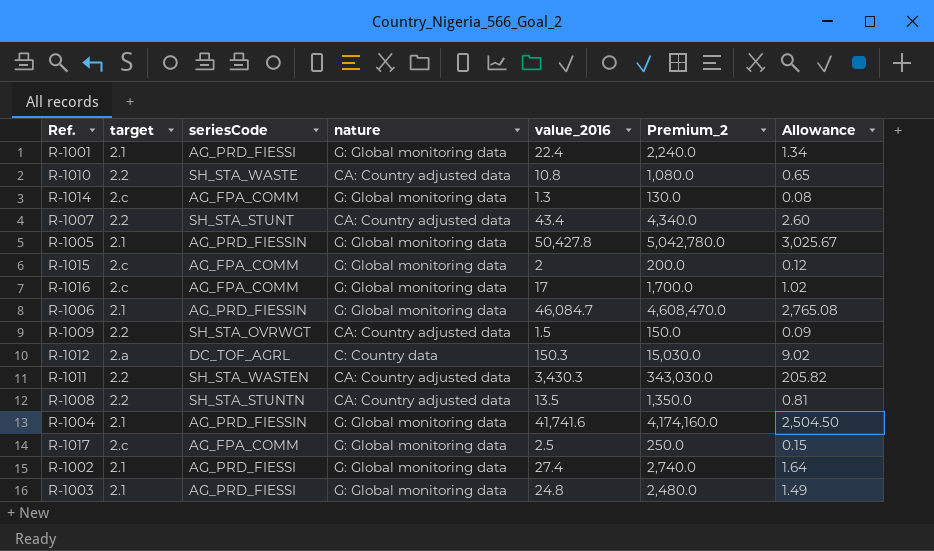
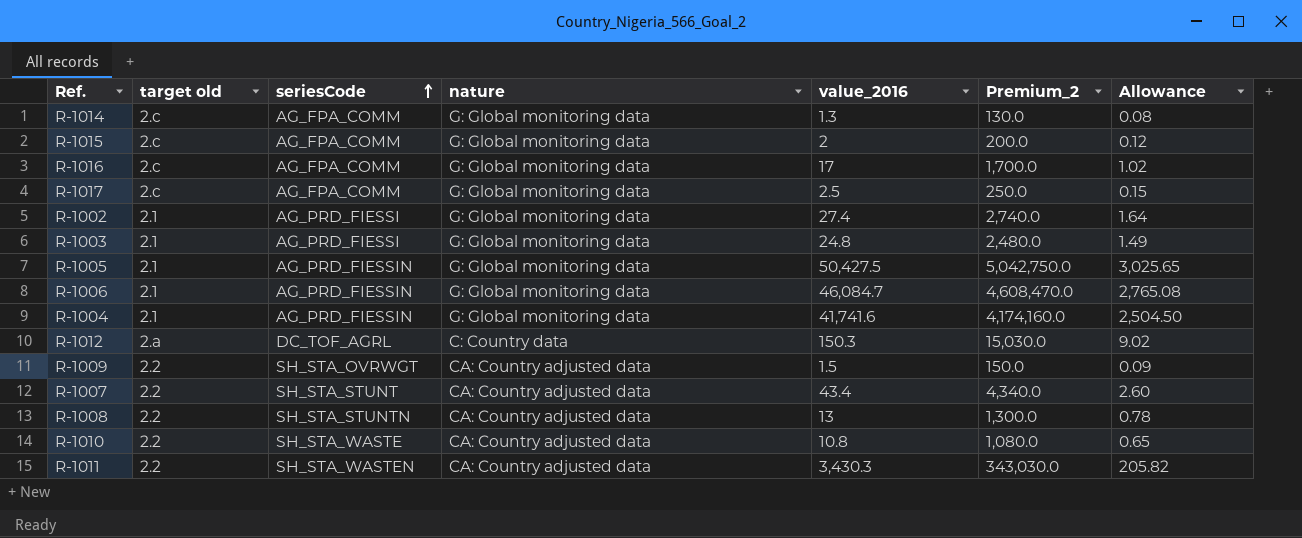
row order: none -> seriesCode ascending
column name: target -> target old
row R-1001: 2.1 | AG_PRD_FIESSI | G: Global monitoring data | 22.4 | 2,240.0 | 1.34 -> none
R-1005 | value_2016: 50,427.8 -> 50,427.5
R-1005 | Premium_2: 5,042,780.0 -> 5,042,750.0
R-1005 | Allowance: 3,025.67 -> 3,025.65
R-1008 | value_2016: 13.5 -> 13
R-1008 | Premium_2: 1,350.0 -> 1,300.0
R-1008 | Allowance: 0.81 -> 0.78

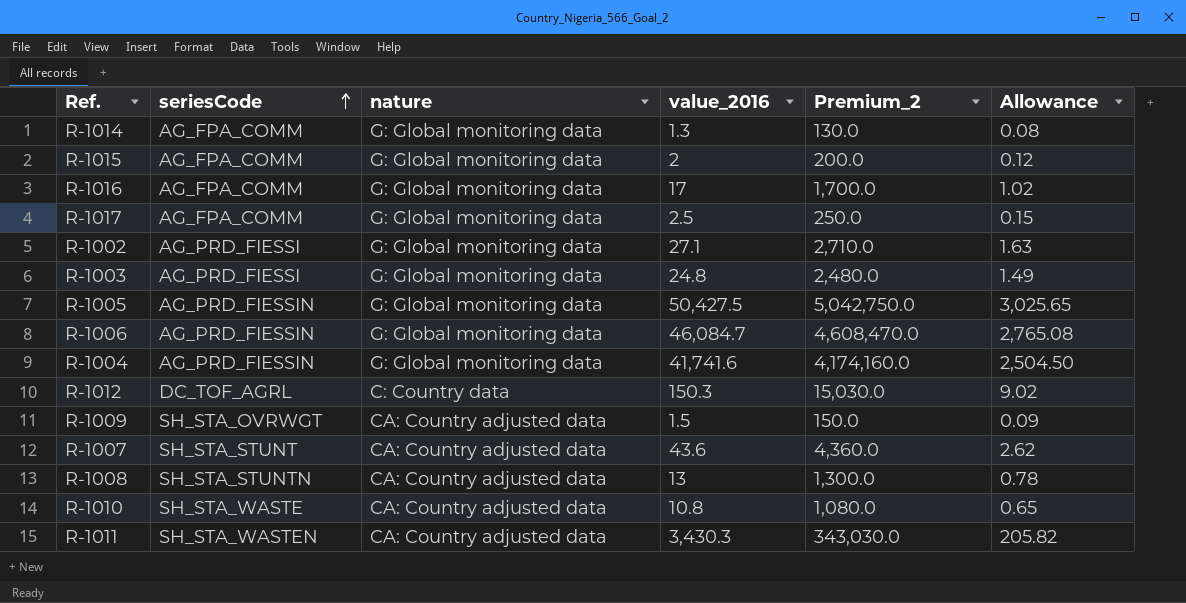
column target old | position: 2 -> none
R-1002 | value_2016: 27.4 -> 27.1
R-1002 | Premium_2: 2,740.0 -> 2,710.0
R-1002 | Allowance: 1.64 -> 1.63
R-1007 | value_2016: 43.4 -> 43.6
R-1007 | Premium_2: 4,340.0 -> 4,360.0
R-1007 | Allowance: 2.60 -> 2.62

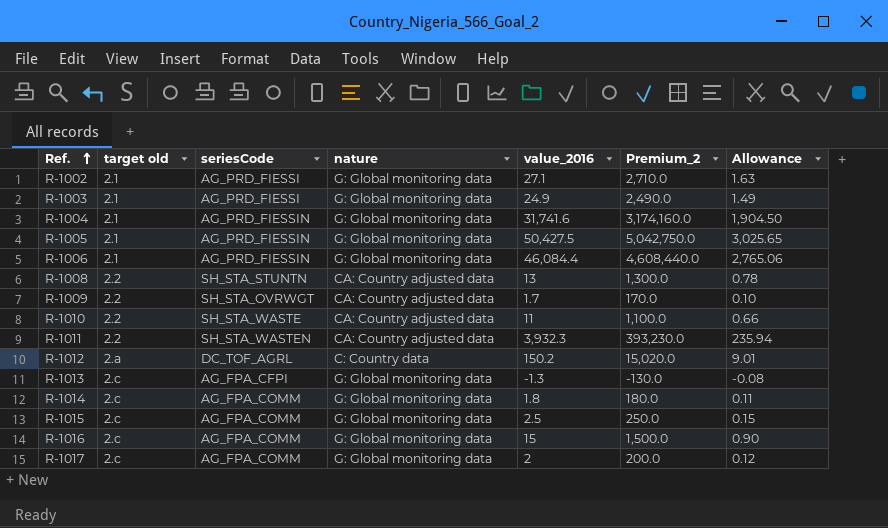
row order: seriesCode ascending -> Ref. ascending
column target old | position: none -> 2
row R-1007: SH_STA_STUNT | CA: Country adjusted data | 43.6 | 4,360.0 | 2.62 -> none
R-1003 | value_2016: 24.8 -> 24.9
R-1003 | Premium_2: 2,480.0 -> 2,490.0
R-1004 | value_2016: 41,741.6 -> 31,741.6
R-1004 | Premium_2: 4,174,160.0 -> 3,174,160.0
R-1004 | Allowance: 2,504.50 -> 1,904.50
R-1006 | value_2016: 46,084.7 -> 46,084.4
R-1006 | Premium_2: 4,608,470.0 -> 4,608,440.0
R-1006 | Allowance: 2,765.08 -> 2,765.06
R-1009 | value_2016: 1.5 -> 1.7
R-1009 | Premium_2: 150.0 -> 170.0
R-1009 | Allowance: 0.09 -> 0.10
R-1010 | value_2016: 10.8 -> 11
R-1010 | Premium_2: 1,080.0 -> 1,100.0
R-1010 | Allowance: 0.65 -> 0.66
R-1011 | value_2016: 3,430.3 -> 3,932.3
R-1011 | Premium_2: 343,030.0 -> 393,230.0
R-1011 | Allowance: 205.82 -> 235.94
R-1012 | value_2016: 150.3 -> 150.2
R-1012 | Premium_2: 15,030.0 -> 15,020.0
R-1012 | Allowance: 9.02 -> 9.01
row R-1013: none -> 2.c | AG_FPA_CFPI | G: Global monitoring data | -1.3 | -130.0 | -0.08
R-1014 | value_2016: 1.3 -> 1.8
R-1014 | Premium_2: 130.0 -> 180.0
R-1014 | Allowance: 0.08 -> 0.11
R-1015 | value_2016: 2 -> 2.5
R-1015 | Premium_2: 200.0 -> 250.0
R-1015 | Allowance: 0.12 -> 0.15
R-1016 | value_2016: 17 -> 15
R-1016 | Premium_2: 1,700.0 -> 1,500.0
R-1016 | Allowance: 1.02 -> 0.90
R-1017 | value_2016: 2.5 -> 2
R-1017 | Premium_2: 250.0 -> 200.0
R-1017 | Allowance: 0.15 -> 0.12

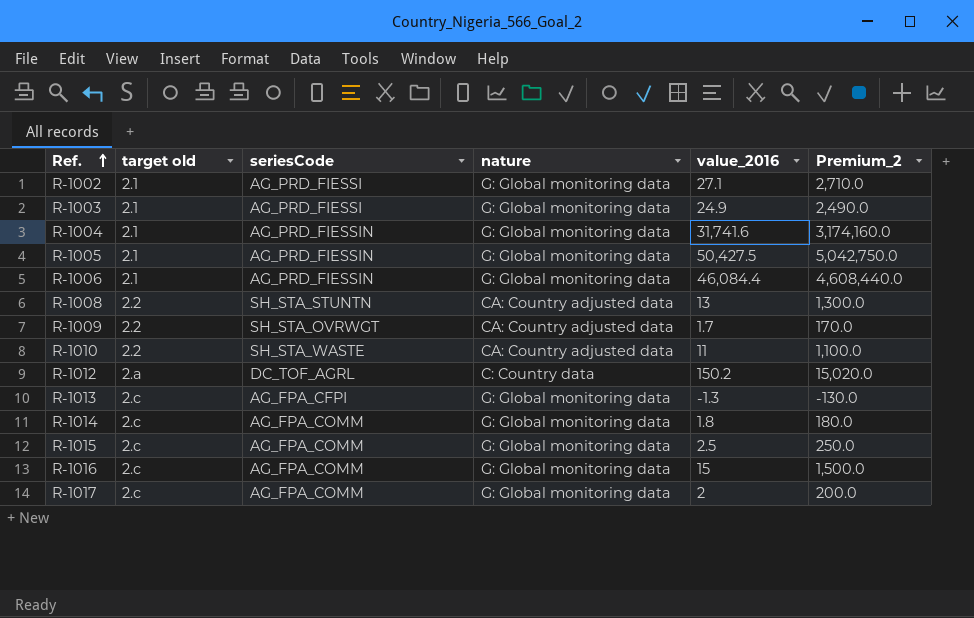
column Allowance | formula: [value_2016] * 0.06 -> none
row R-1011: 2.2 | SH_STA_WASTEN | CA: Country adjusted data | 3,932.3 | 393,230.0 | 235.94 -> none

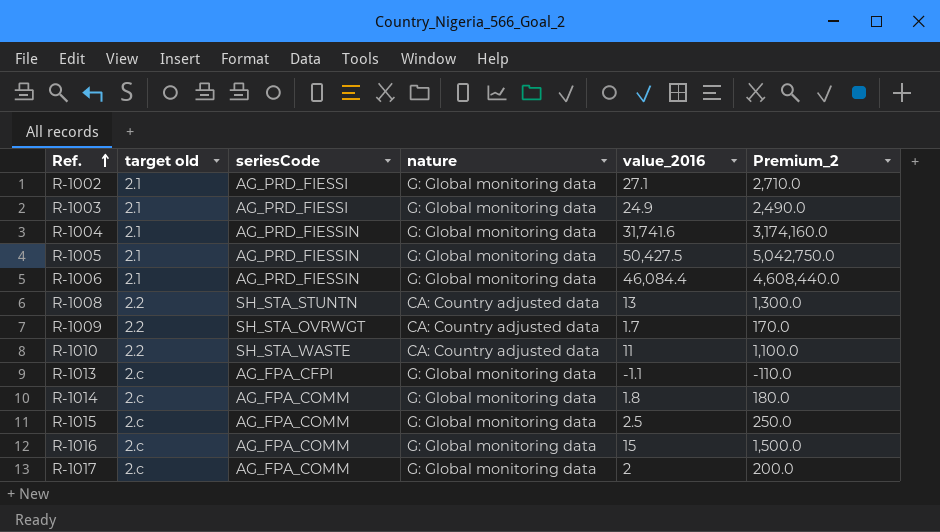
row R-1012: 2.a | DC_TOF_AGRL | C: Country data | 150.2 | 15,020.0 -> none
R-1013 | value_2016: -1.3 -> -1.1
R-1013 | Premium_2: -130.0 -> -110.0

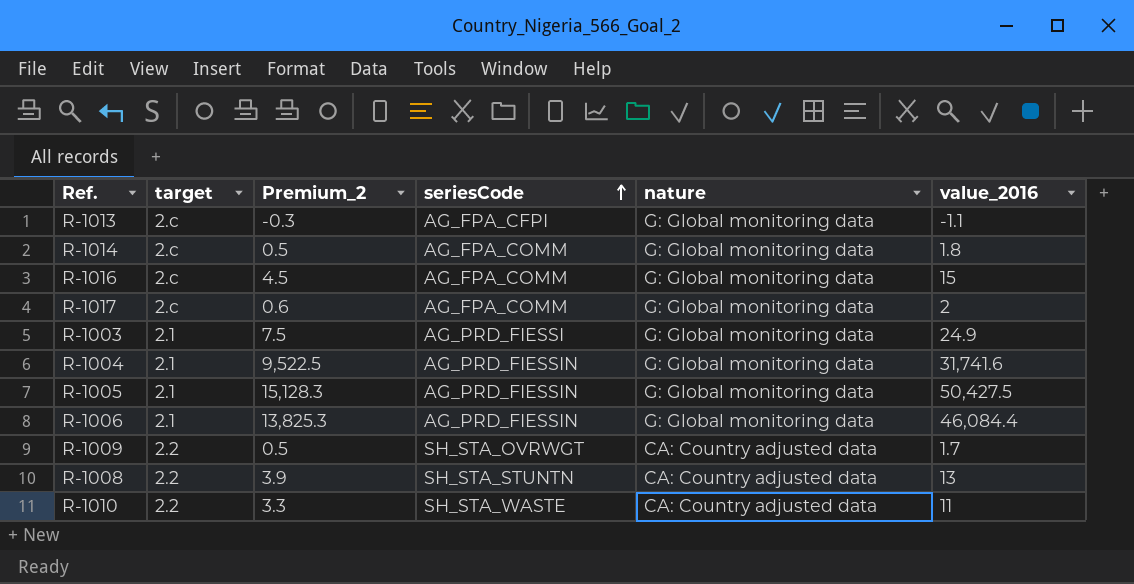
row order: Ref. ascending -> seriesCode ascending
column name: target old -> target
column Premium_2 | formula: [value_2016] * 100 -> [value_2016] * 0.3
column Premium_2 | position: 6 -> 3
row R-1002: 2.1 | AG_PRD_FIESSI | G: Global monitoring data | 27.1 | 2,710.0 -> none
row R-1015: 2.c | AG_FPA_COMM | G: Global monitoring data | 2.5 | 250.0 -> none

